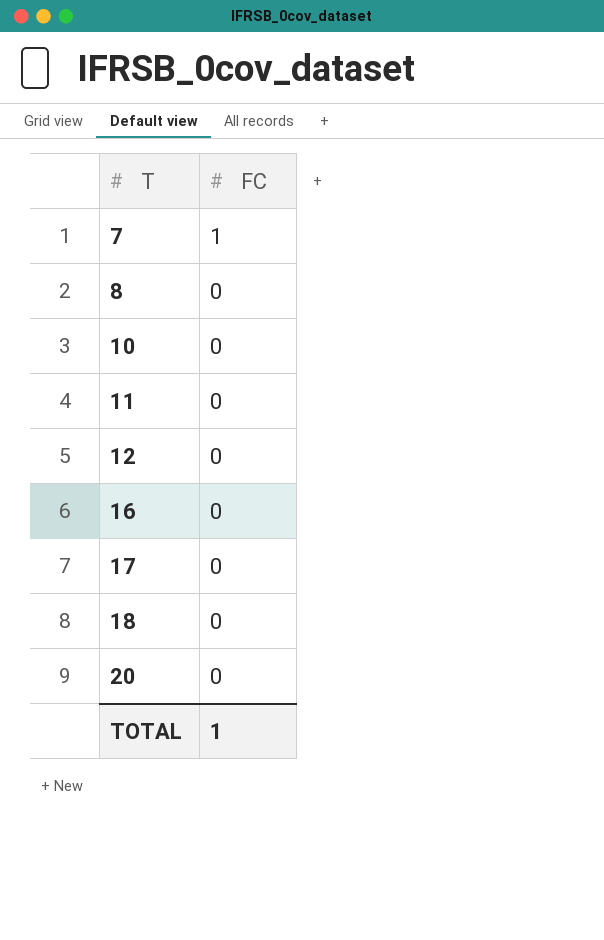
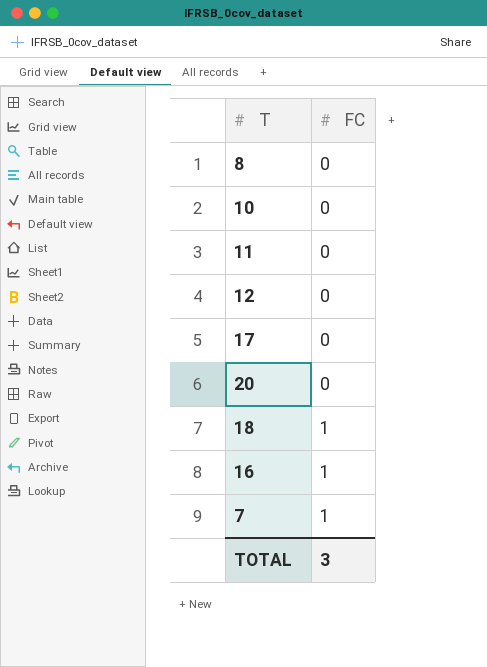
row order: T ascending -> FC ascending
18 | FC: 0 -> 1
16 | FC: 0 -> 1
TOTAL | FC: 1 -> 3

